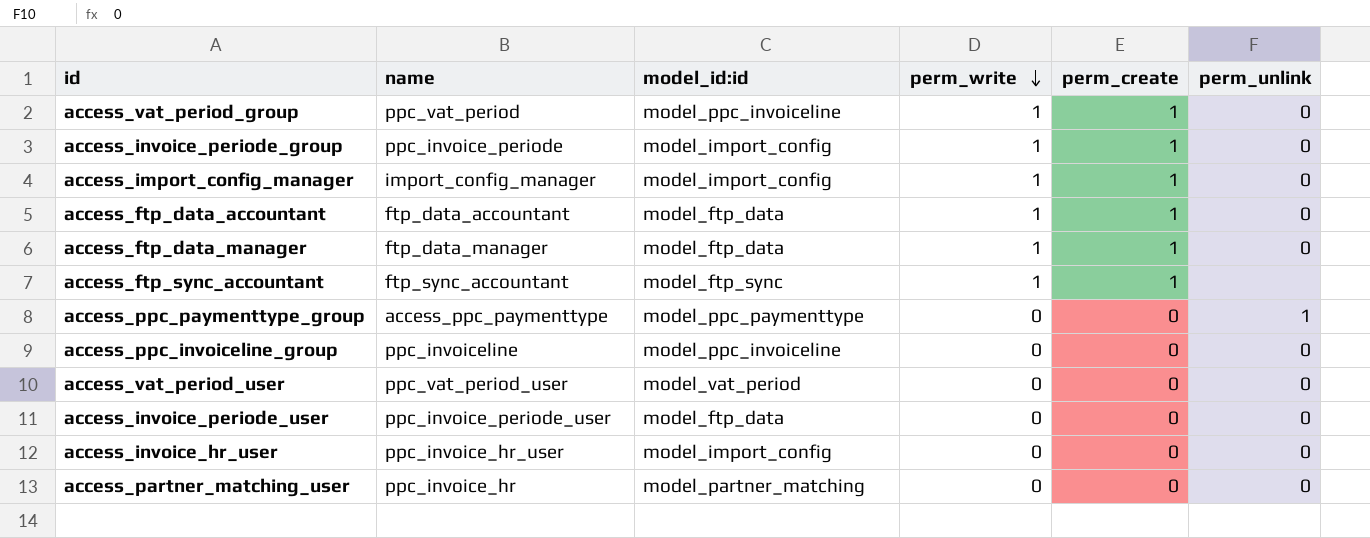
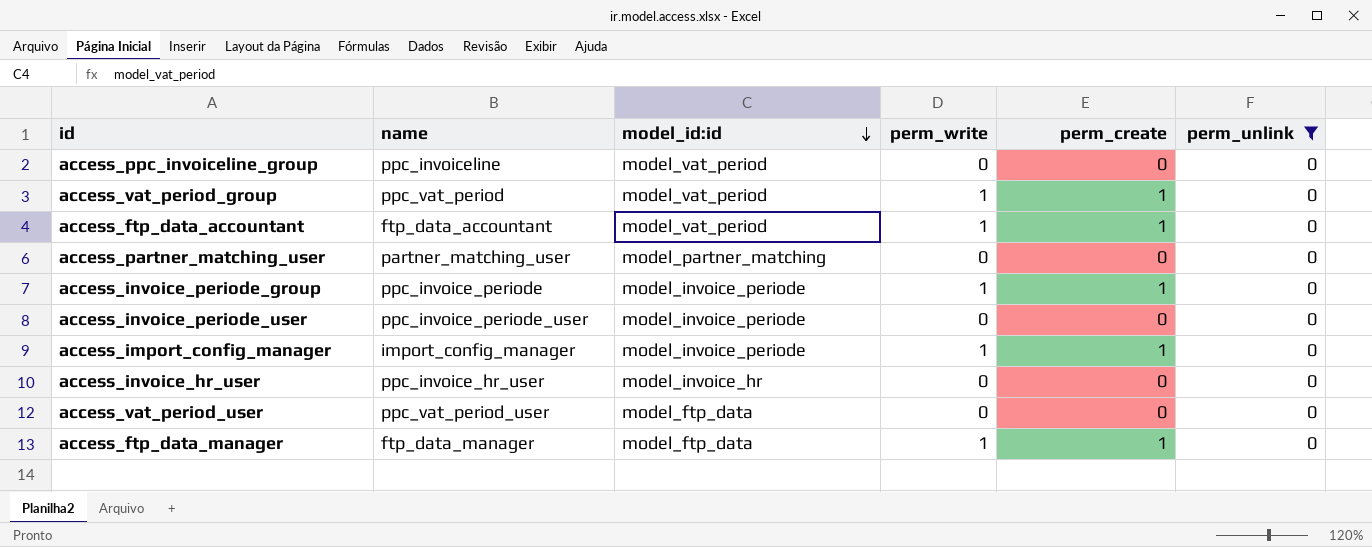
filter: none -> perm_unlink = 0
row order: perm_write descending -> model_id:id descending
access_ppc_invoiceline_group | model_id:id: model_ppc_invoiceline -> model_vat_period
access_vat_period_group | model_id:id: model_ppc_invoiceline -> model_vat_period
access_ftp_data_accountant | model_id:id: model_ftp_data -> model_vat_period
access_partner_matching_user | name: ppc_invoice_hr -> partner_matching_user
access_invoice_periode_group | model_id:id: model_import_config -> model_invoice_periode
access_invoice_periode_user | model_id:id: model_ftp_data -> model_invoice_periode
access_import_config_manager | model_id:id: model_import_config -> model_invoice_periode
access_invoice_hr_user | model_id:id: model_import_config -> model_invoice_hr
access_vat_period_user | model_id:id: model_vat_period -> model_ftp_data

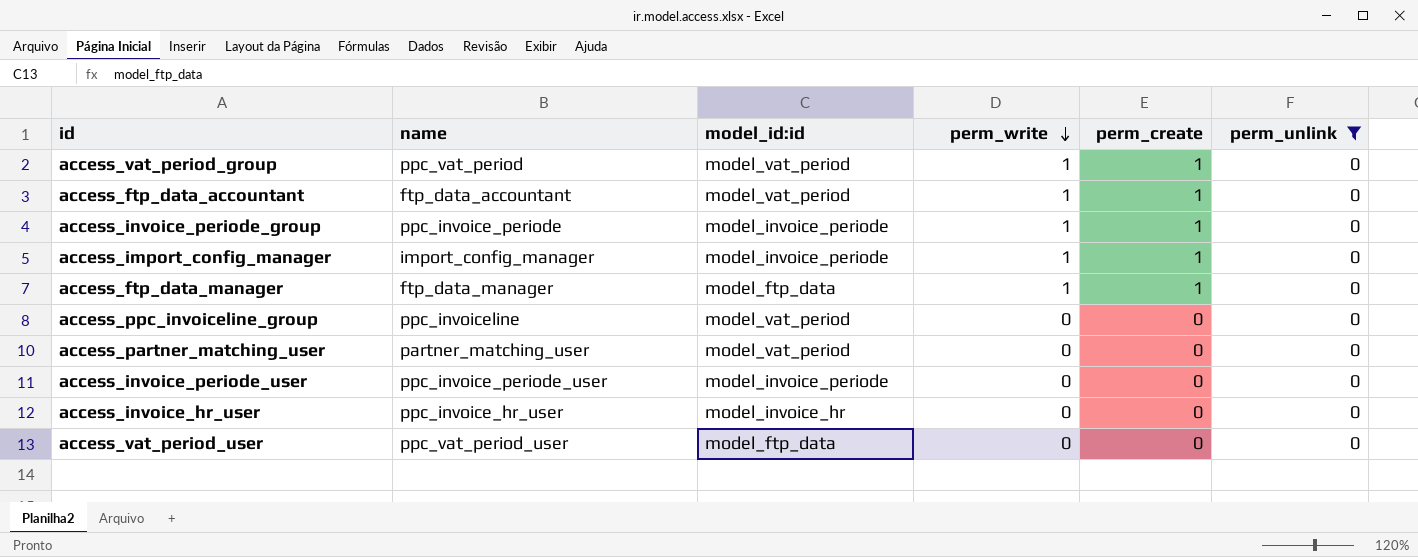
row order: model_id:id descending -> perm_write descending
access_partner_matching_user | model_id:id: model_partner_matching -> model_vat_period

